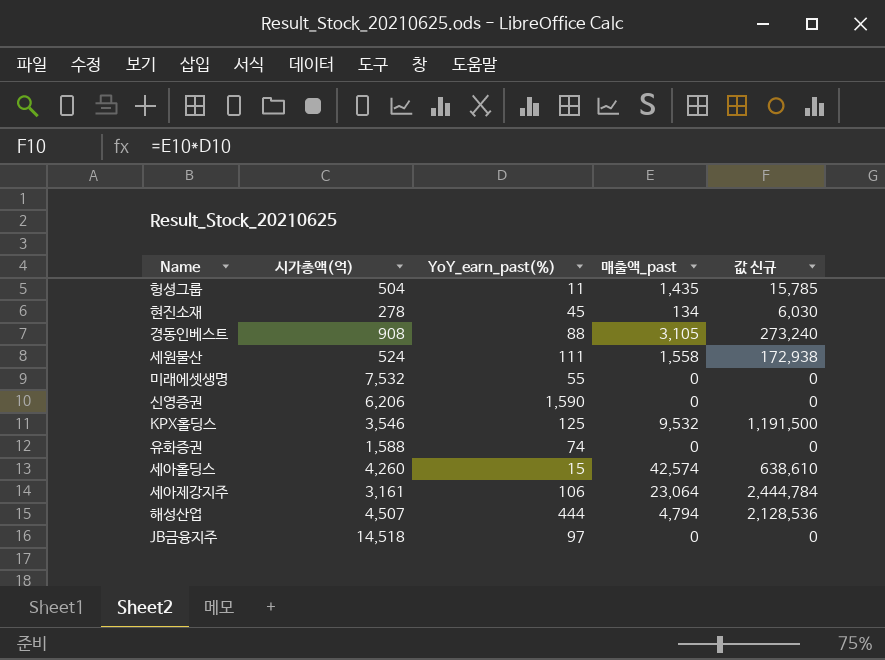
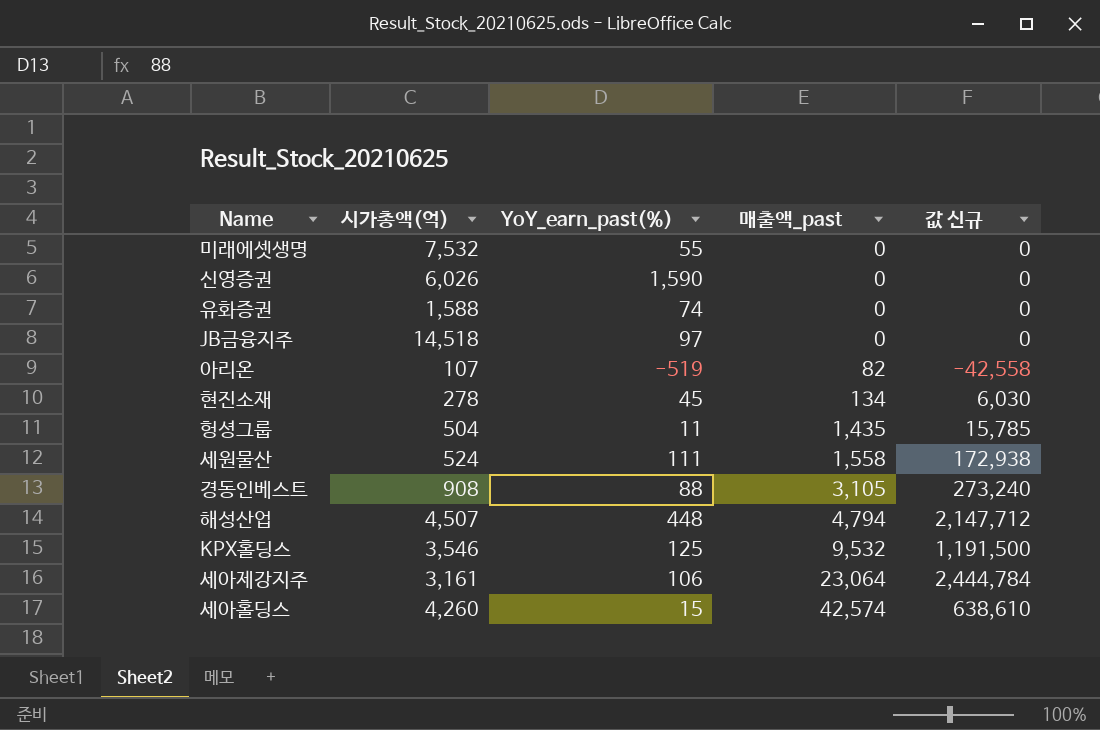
row order: none -> 매출액_past ascending
신영증권 | 시가총액(억): 6,206 -> 6,026
row 아리온: none -> 107 | -519 | 82 | -42,558
해성산업 | YoY_earn_past(%): 444 -> 448
해성산업 | 값 신규: 2,128,536 -> 2,147,712

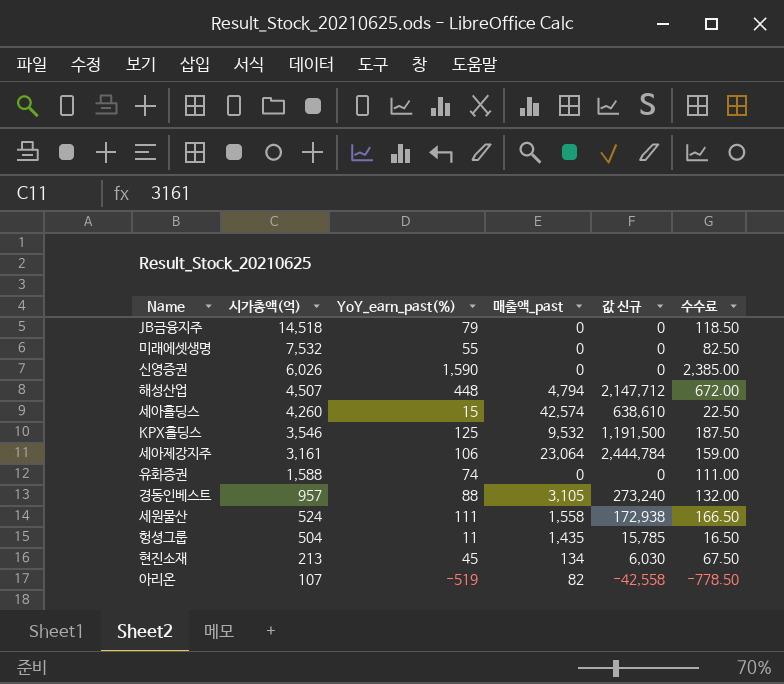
row order: 매출액_past ascending -> 시가총액(억) descending
column 수수료 | formula: none -> [YoY_earn_past(%)] * 1.5
JB금융지주 | YoY_earn_past(%): 97 -> 79
경동인베스트 | 시가총액(억): 908 -> 957
현진소재 | 시가총액(억): 278 -> 213

